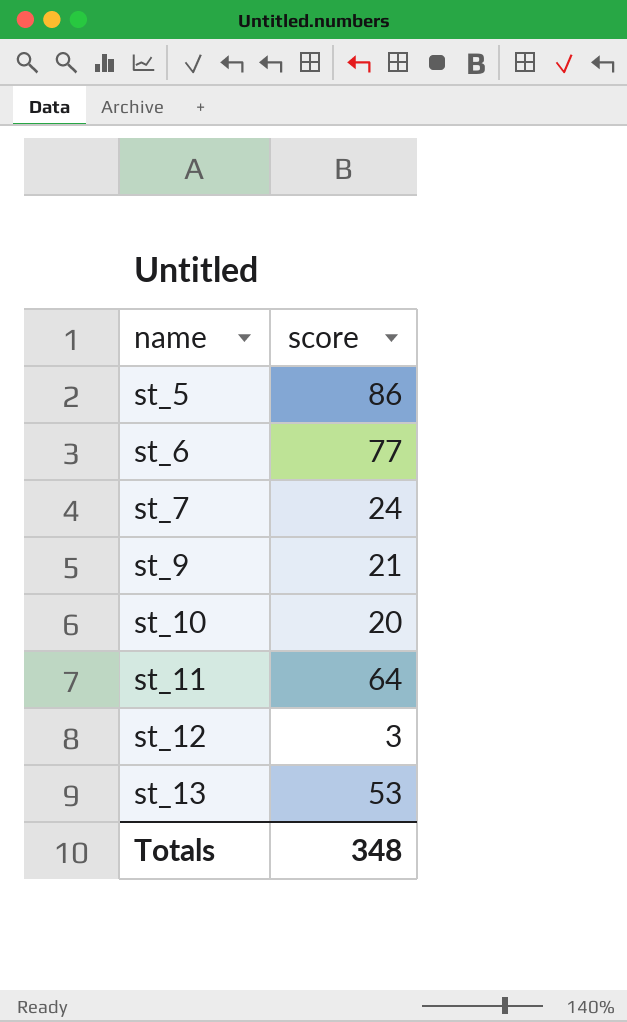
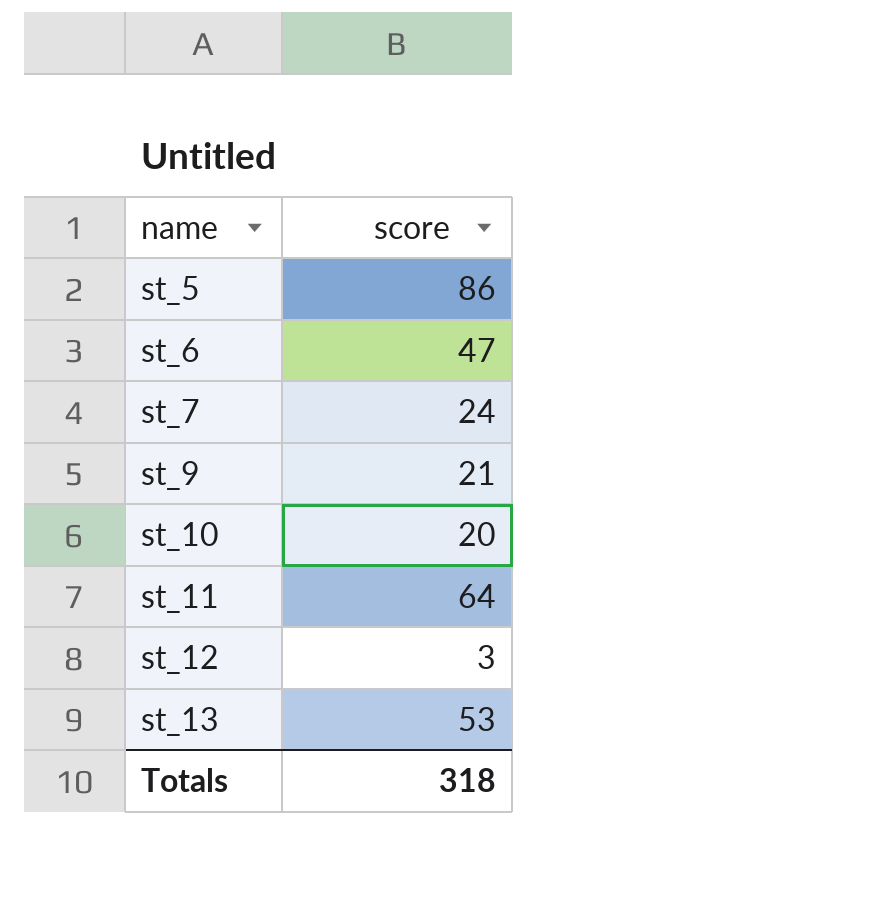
st_6 | score: 77 -> 47
Totals | score: 348 -> 318

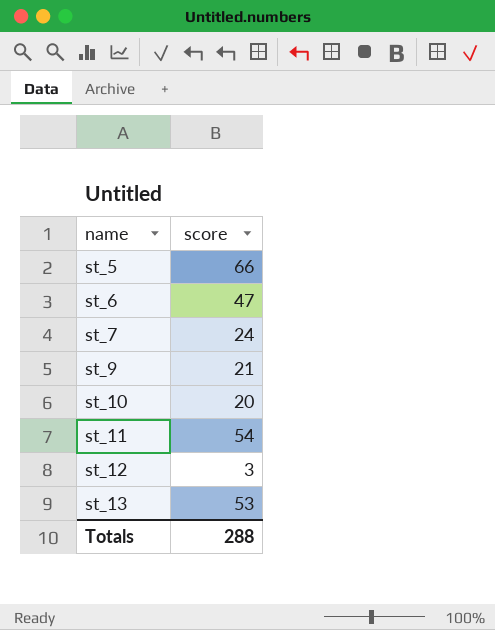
st_5 | score: 86 -> 66
st_11 | score: 64 -> 54
Totals | score: 318 -> 288

